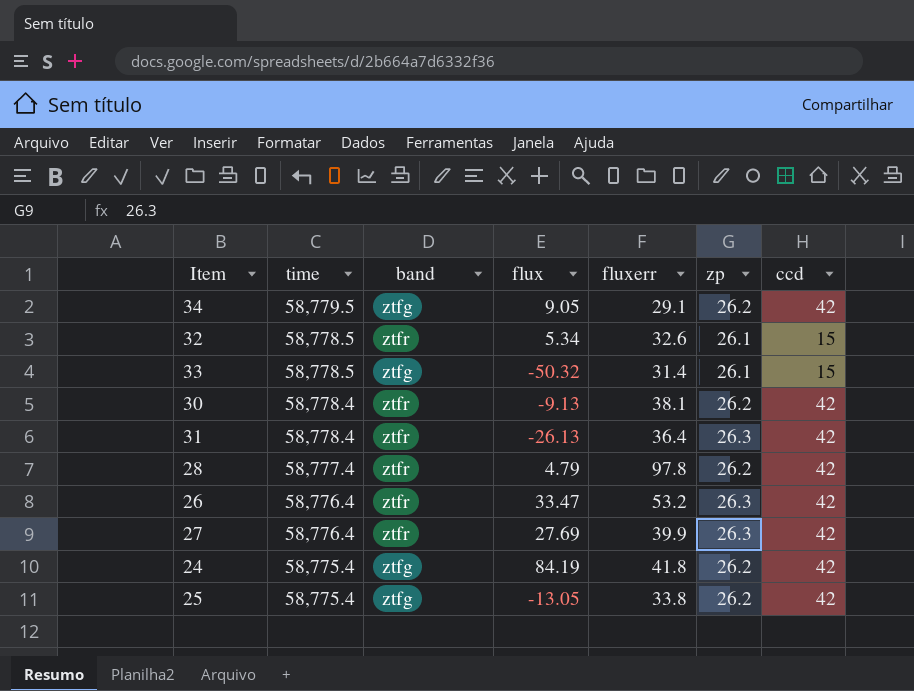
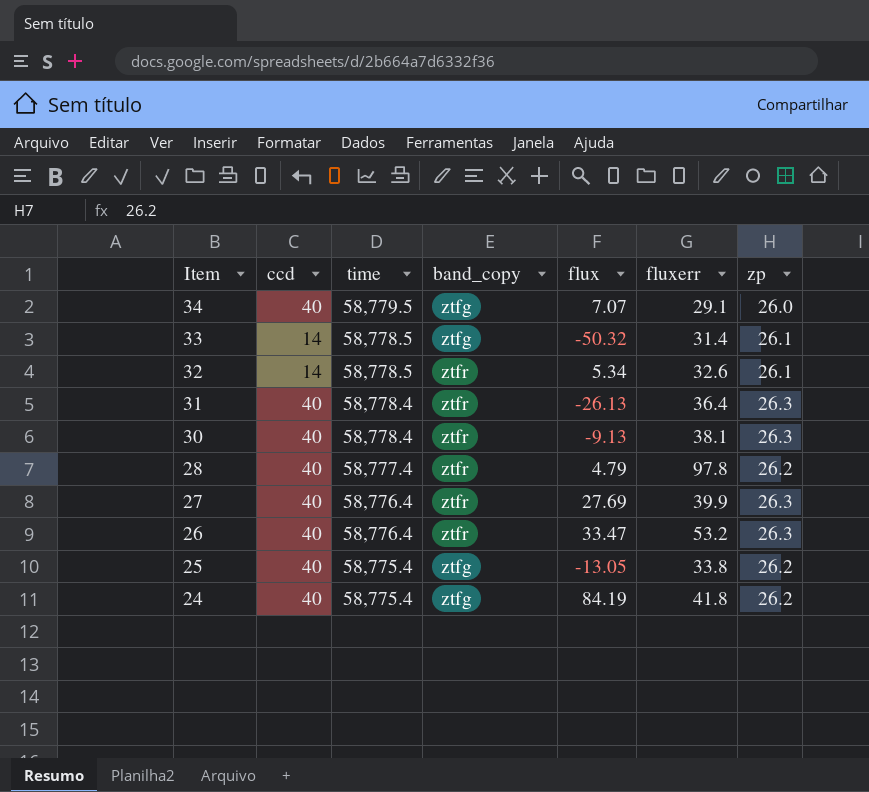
row order: time descending -> Item descending
column ccd | position: 7 -> 2
column name: band -> band_copy
34 | ccd: 42 -> 40
34 | flux: 9.05 -> 7.07
34 | zp: 26.2 -> 26.0
33 | ccd: 15 -> 14
32 | ccd: 15 -> 14
31 | ccd: 42 -> 40
30 | ccd: 42 -> 40
30 | zp: 26.2 -> 26.3
28 | ccd: 42 -> 40
27 | ccd: 42 -> 40
26 | ccd: 42 -> 40
25 | ccd: 42 -> 40
24 | ccd: 42 -> 40

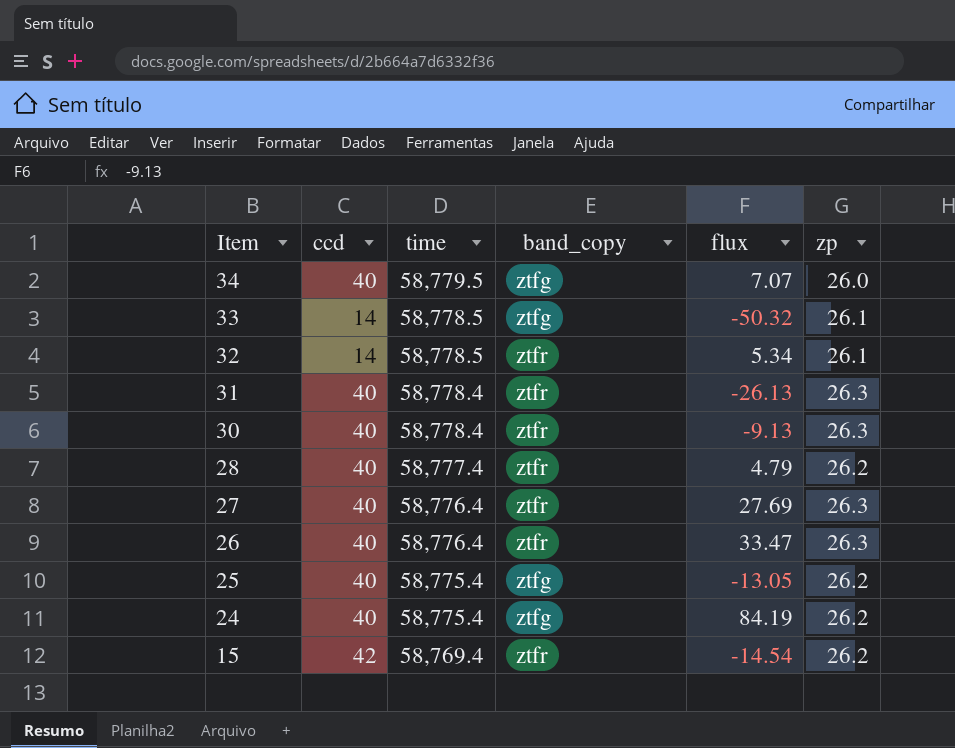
column fluxerr | position: 6 -> none
row 15: none -> 42 | 58,769.4 | ztfr | -14.54 | 26.2

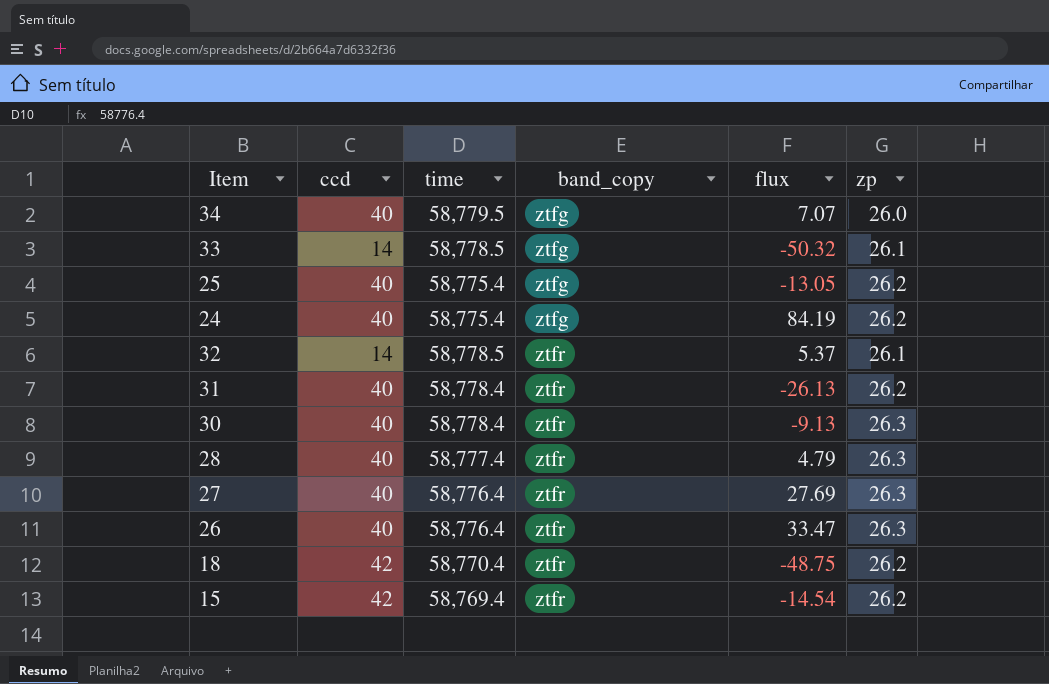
row order: Item descending -> band_copy ascending
32 | flux: 5.34 -> 5.37
31 | zp: 26.3 -> 26.2
28 | zp: 26.2 -> 26.3
row 18: none -> 42 | 58,770.4 | ztfr | -48.75 | 26.2

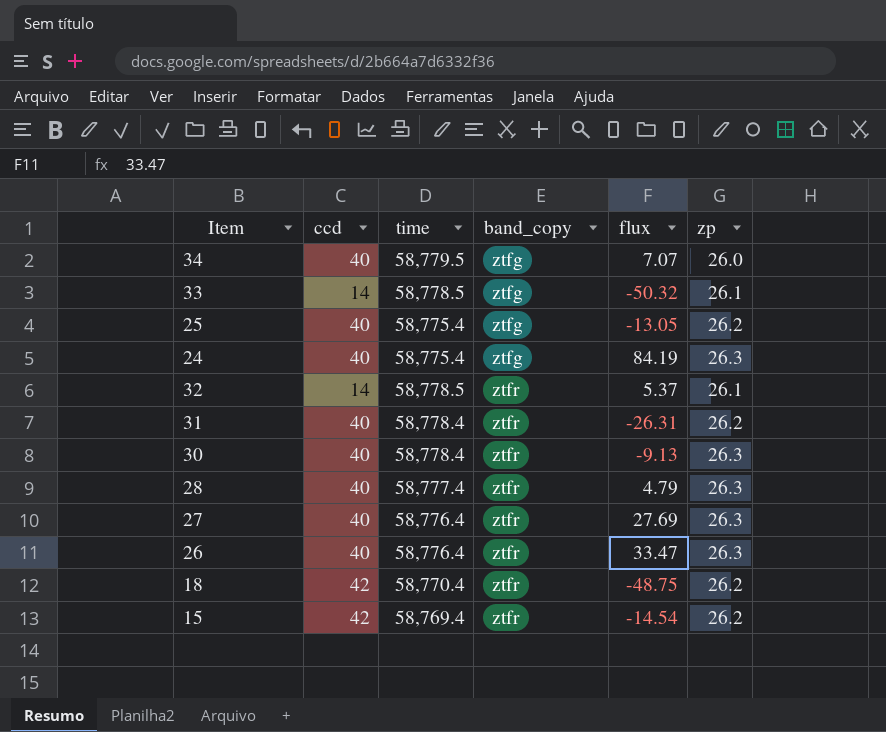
24 | zp: 26.2 -> 26.3
31 | flux: -26.13 -> -26.31

